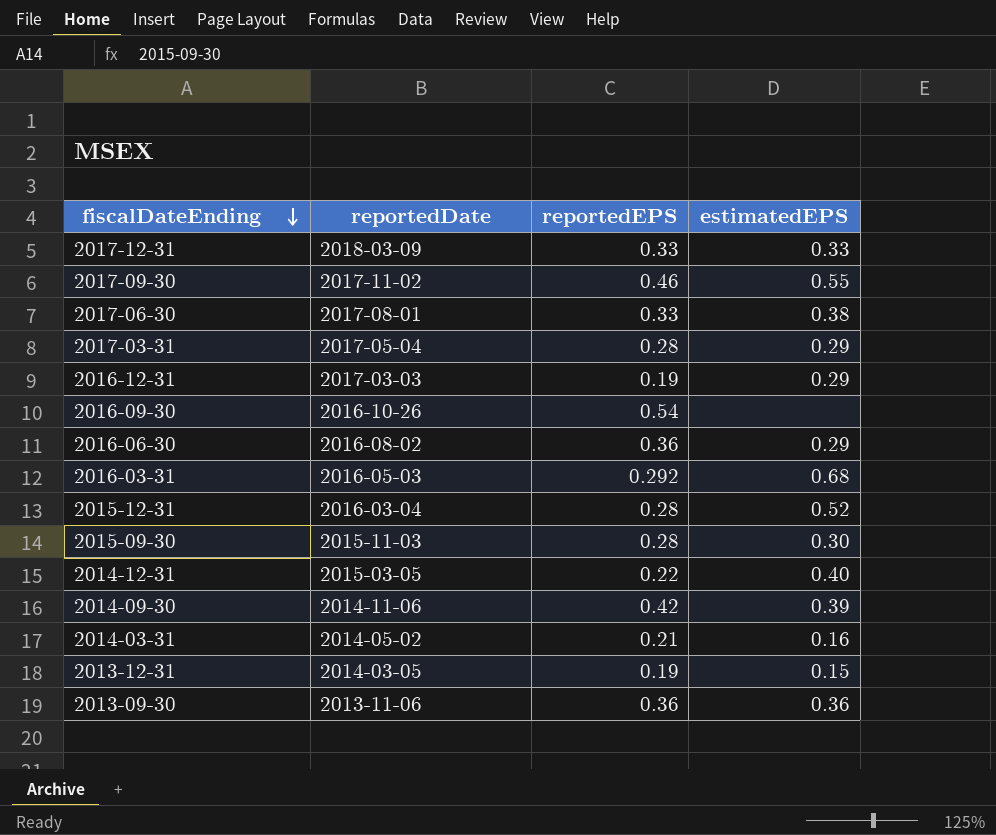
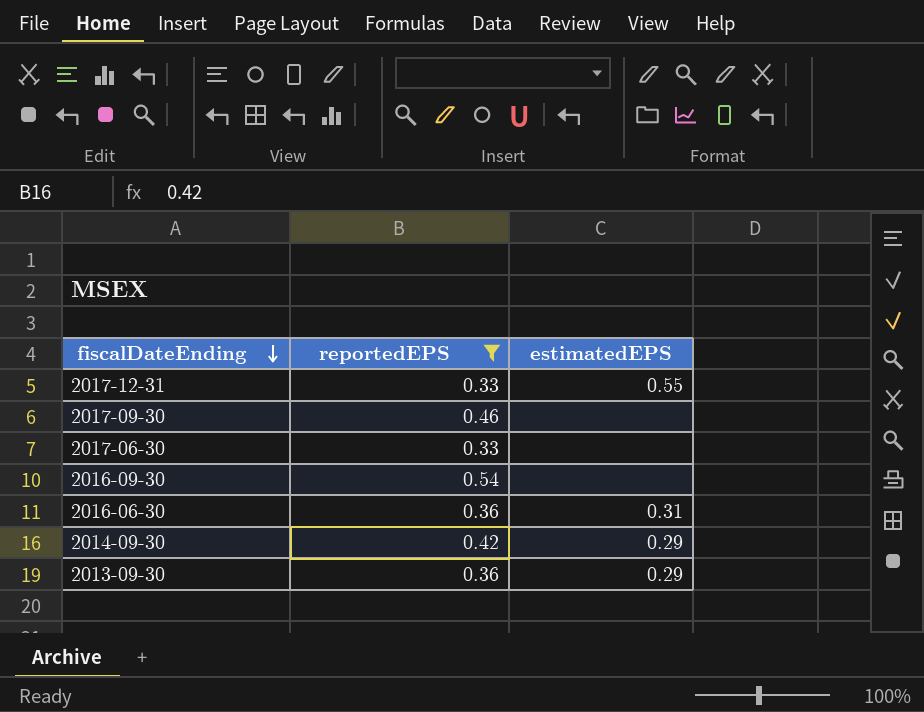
filter: none -> reportedEPS >= 0.33
column reportedDate | position: 2 -> none
2017-12-31 | estimatedEPS: 0.33 -> 0.55
2017-09-30 | estimatedEPS: 0.55 -> none
2017-06-30 | estimatedEPS: 0.38 -> none
2016-06-30 | estimatedEPS: 0.29 -> 0.31
2014-09-30 | estimatedEPS: 0.39 -> 0.29
2013-09-30 | estimatedEPS: 0.36 -> 0.29

